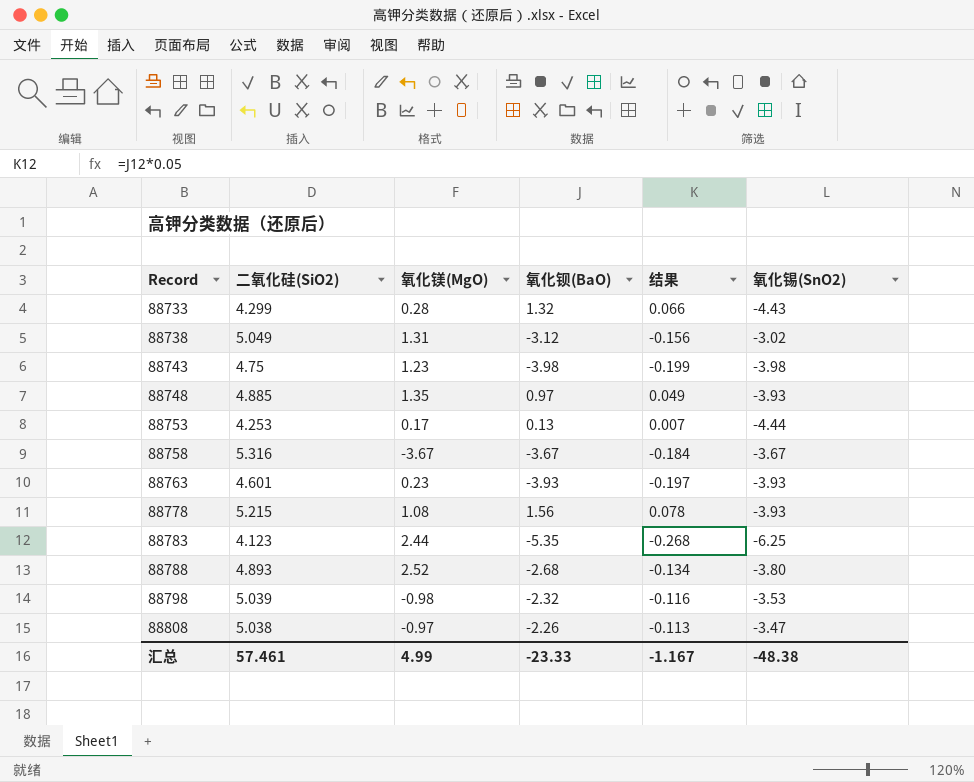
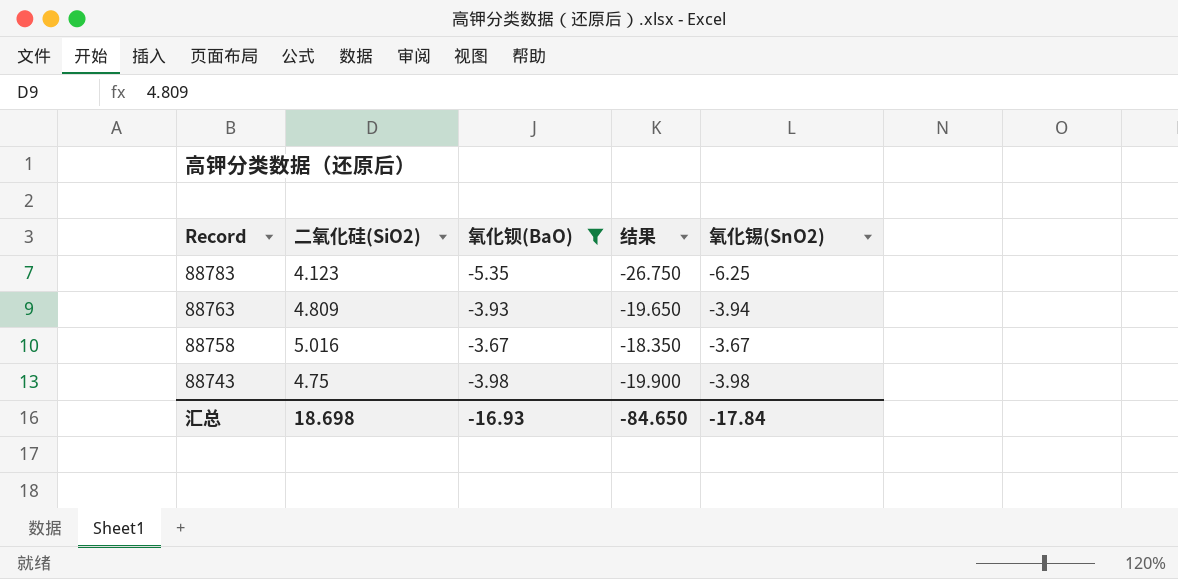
filter: none -> 氧化钡(BaO) <= -3.67
row order: Record ascending -> Record descending
column 氧化镁(MgO) | position: 3 -> none
column 结果 | formula: [氧化钡(BaO)] * 0.05 -> [氧化钡(BaO)] * 5
88763 | 二氧化硅(SiO2): 4.601 -> 4.809
88763 | 氧化锡(SnO2): -3.93 -> -3.94
88758 | 二氧化硅(SiO2): 5.316 -> 5.016
汇总 | 二氧化硅(SiO2): 57.461 -> 18.698
汇总 | 氧化钡(BaO): -23.33 -> -16.93
汇总 | 结果: -1.167 -> -84.650
汇总 | 氧化锡(SnO2): -48.38 -> -17.84

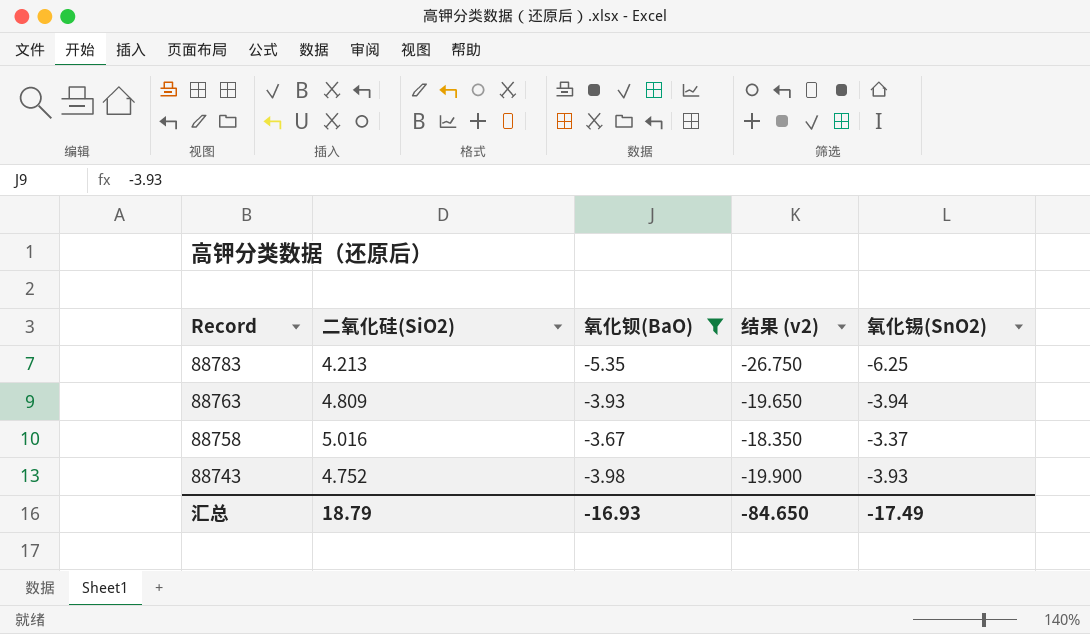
column name: 结果 -> 结果 (v2)
88783 | 二氧化硅(SiO2): 4.123 -> 4.213
88758 | 氧化锡(SnO2): -3.67 -> -3.37
88743 | 二氧化硅(SiO2): 4.75 -> 4.752
88743 | 氧化锡(SnO2): -3.98 -> -3.93
汇总 | 二氧化硅(SiO2): 18.698 -> 18.79
汇总 | 氧化锡(SnO2): -17.84 -> -17.49

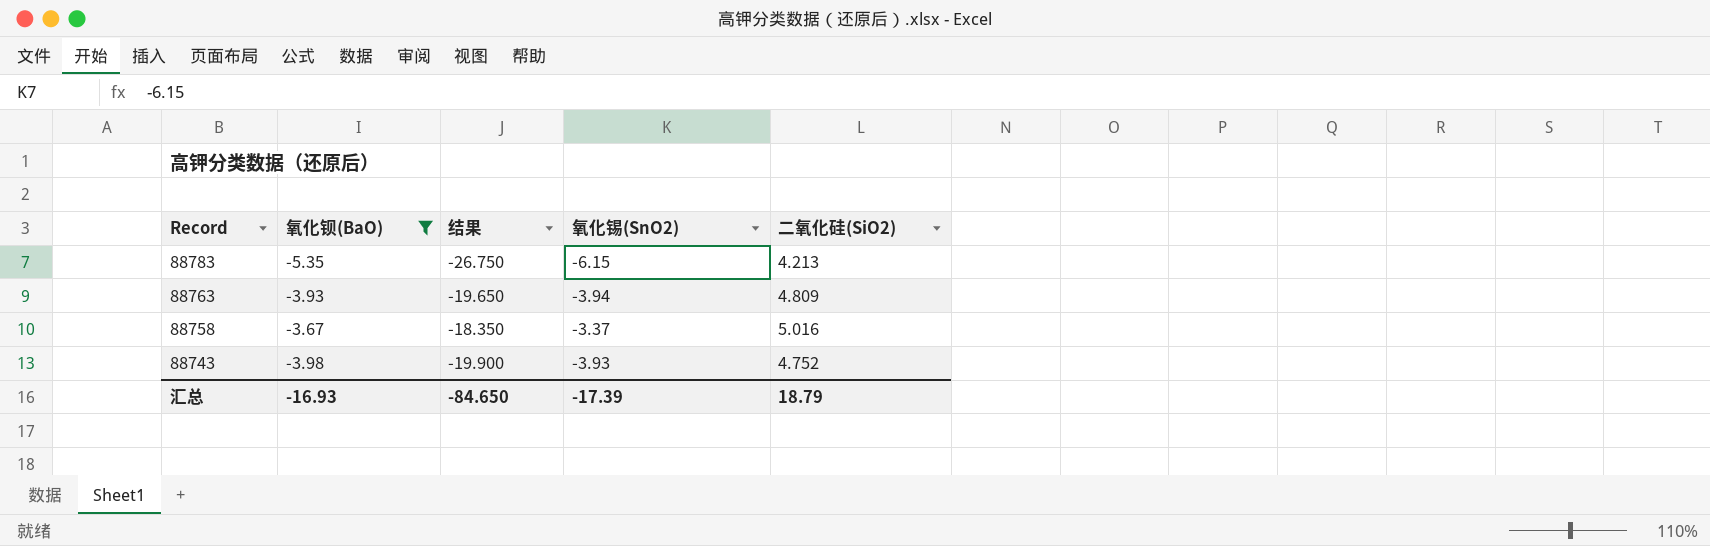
column name: 结果 (v2) -> 结果
column 二氧化硅(SiO2) | position: 2 -> 5
88783 | 氧化锡(SnO2): -6.25 -> -6.15
汇总 | 氧化锡(SnO2): -17.49 -> -17.39

